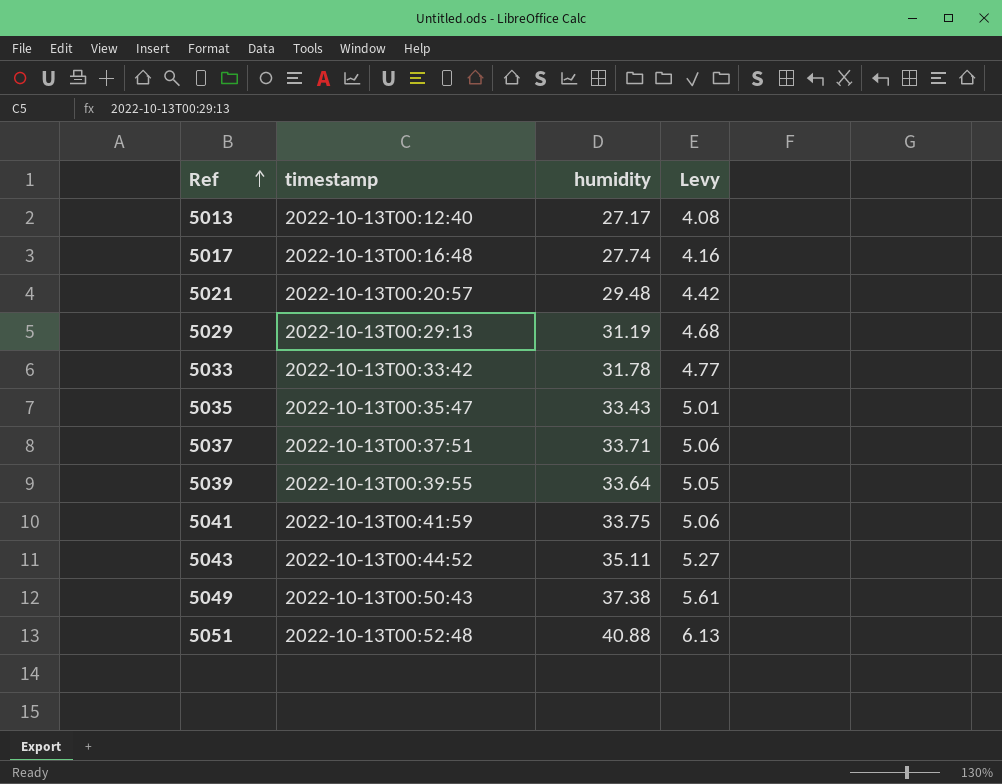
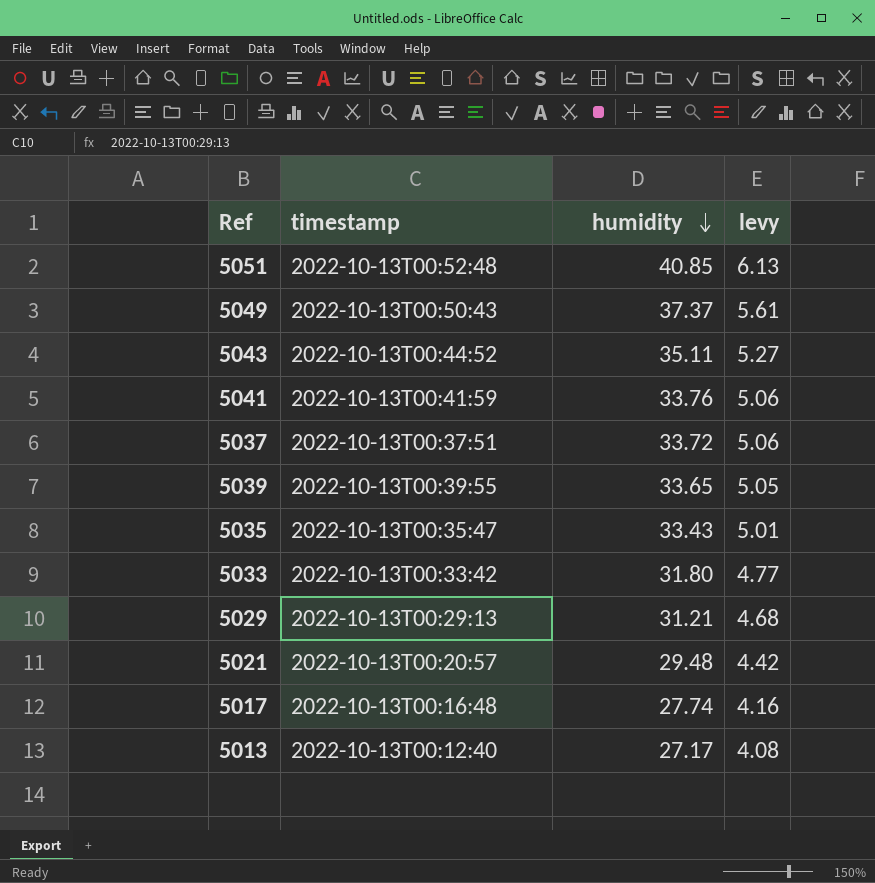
row order: Ref ascending -> humidity descending
column name: Levy -> levy
5051 | humidity: 40.88 -> 40.85
5049 | humidity: 37.38 -> 37.37
5041 | humidity: 33.75 -> 33.76
5037 | humidity: 33.71 -> 33.72
5039 | humidity: 33.64 -> 33.65
5033 | humidity: 31.78 -> 31.80
5029 | humidity: 31.19 -> 31.21

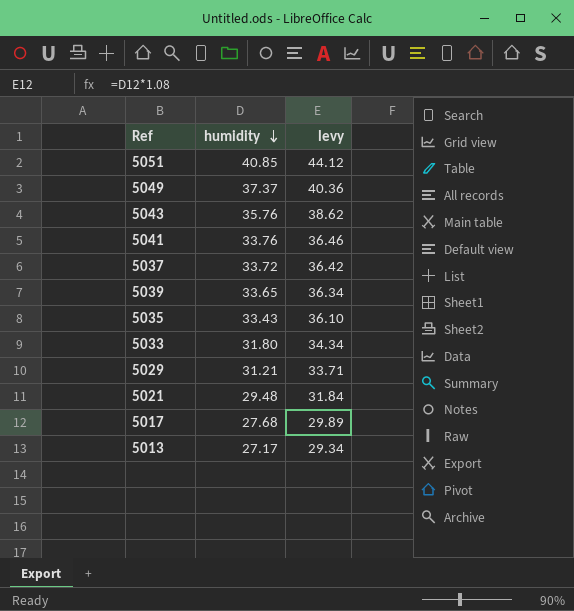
column timestamp | position: 2 -> none
column levy | formula: [humidity] * 0.15 -> [humidity] * 1.08
5043 | humidity: 35.11 -> 35.76
5017 | humidity: 27.74 -> 27.68

